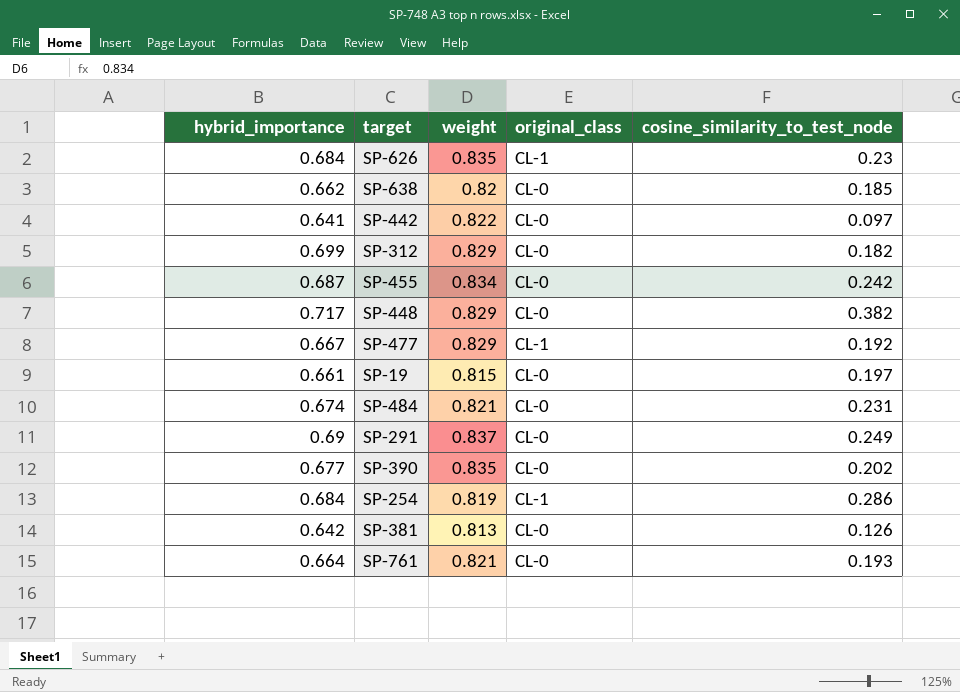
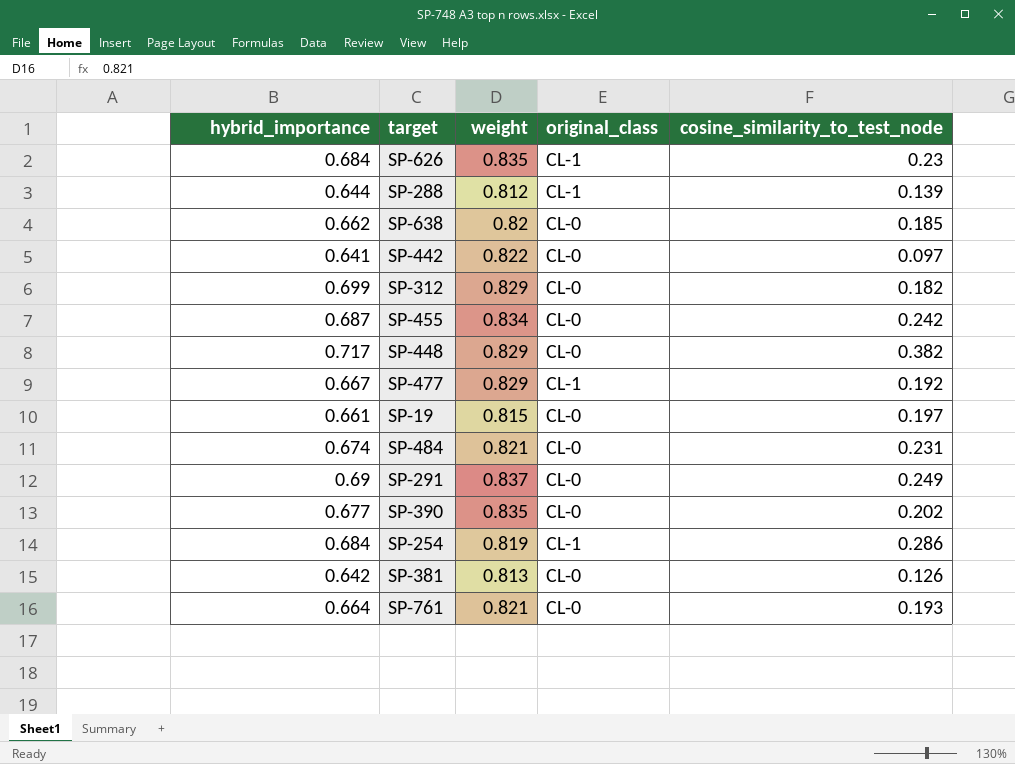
row SP-288: none -> 0.644 | 0.812 | CL-1 | 0.139

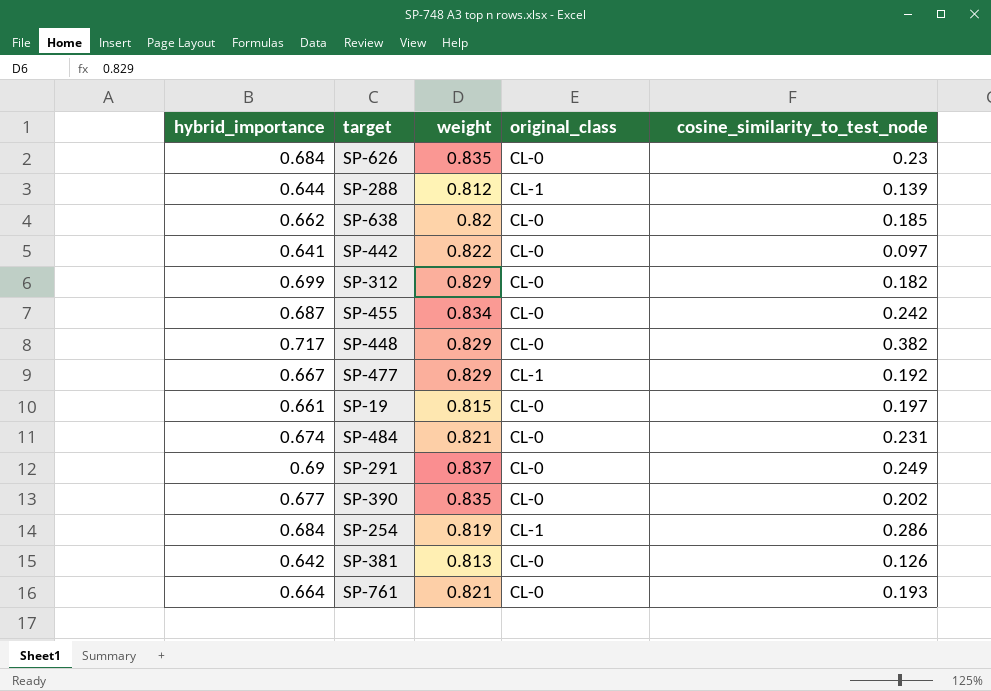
SP-626 | original_class: CL-1 -> CL-0

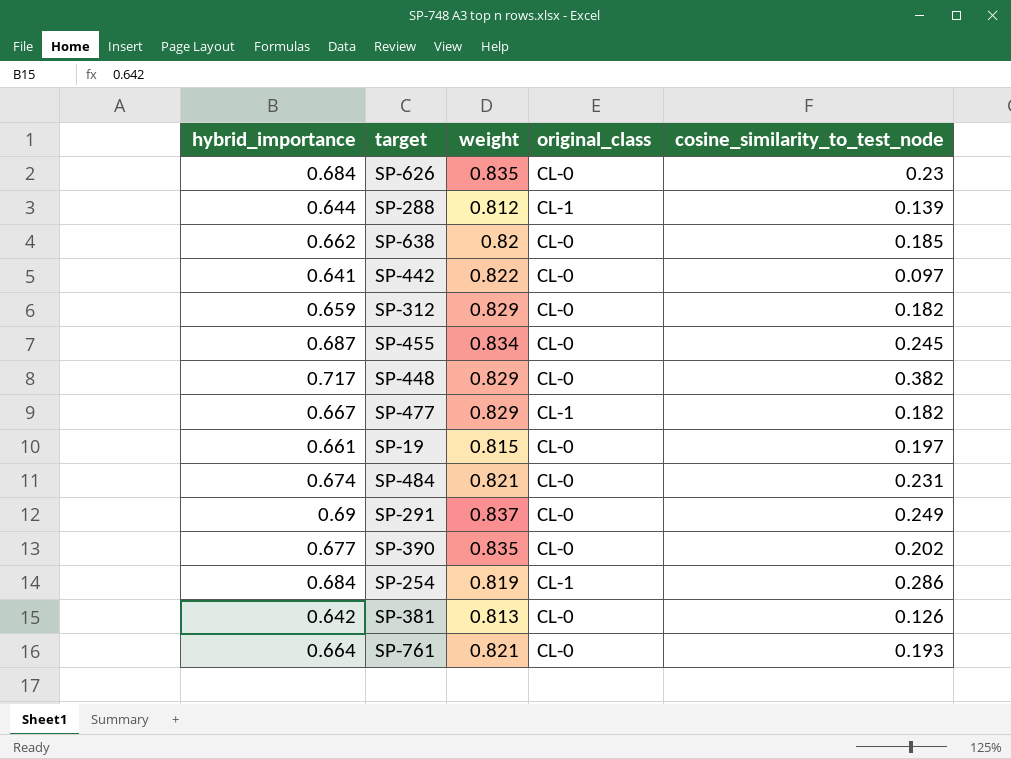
SP-312 | hybrid_importance: 0.699 -> 0.659
SP-455 | cosine_similarity_to_test_node: 0.242 -> 0.245
SP-477 | cosine_similarity_to_test_node: 0.192 -> 0.182

